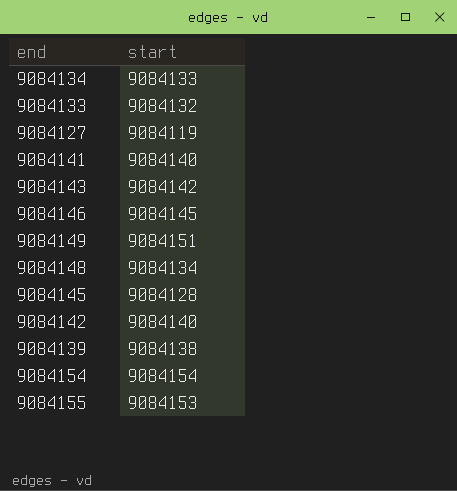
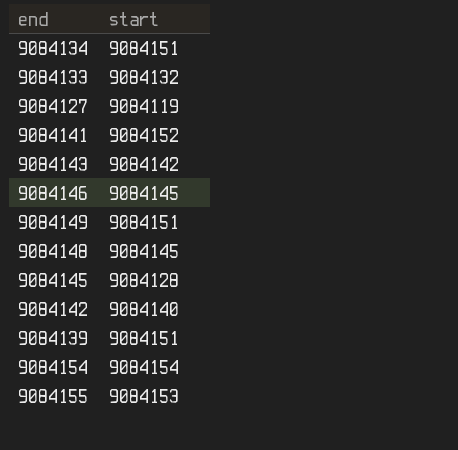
9084134 | start: 9084133 -> 9084151
9084141 | start: 9084140 -> 9084152
9084148 | start: 9084134 -> 9084145
9084139 | start: 9084138 -> 9084151

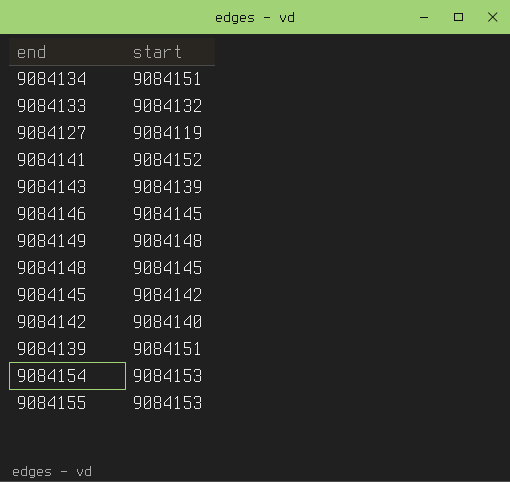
9084143 | start: 9084142 -> 9084139
9084149 | start: 9084151 -> 9084148
9084145 | start: 9084128 -> 9084142
9084154 | start: 9084154 -> 9084153

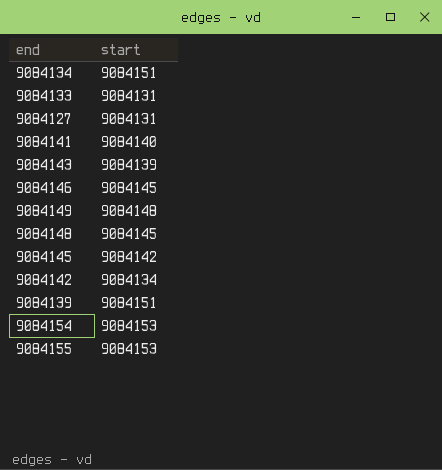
9084133 | start: 9084132 -> 9084131
9084127 | start: 9084119 -> 9084131
9084141 | start: 9084152 -> 9084140
9084142 | start: 9084140 -> 9084134

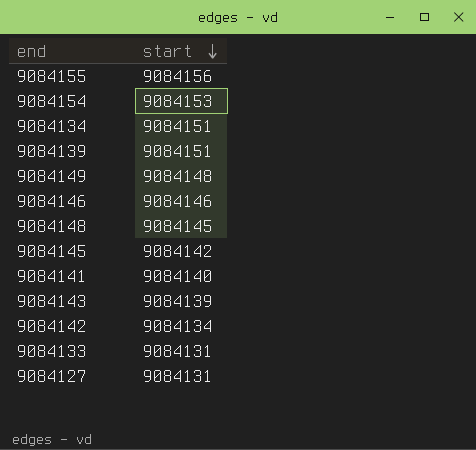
row order: none -> start descending
9084155 | start: 9084153 -> 9084156
9084146 | start: 9084145 -> 9084146

